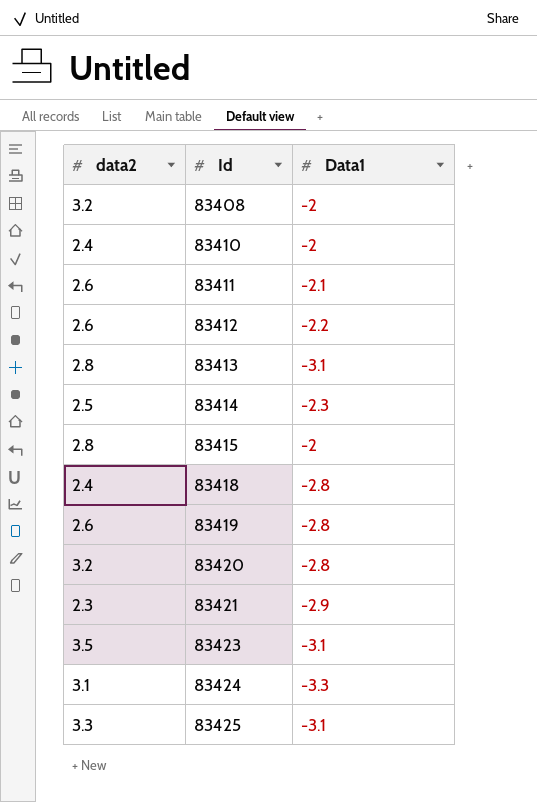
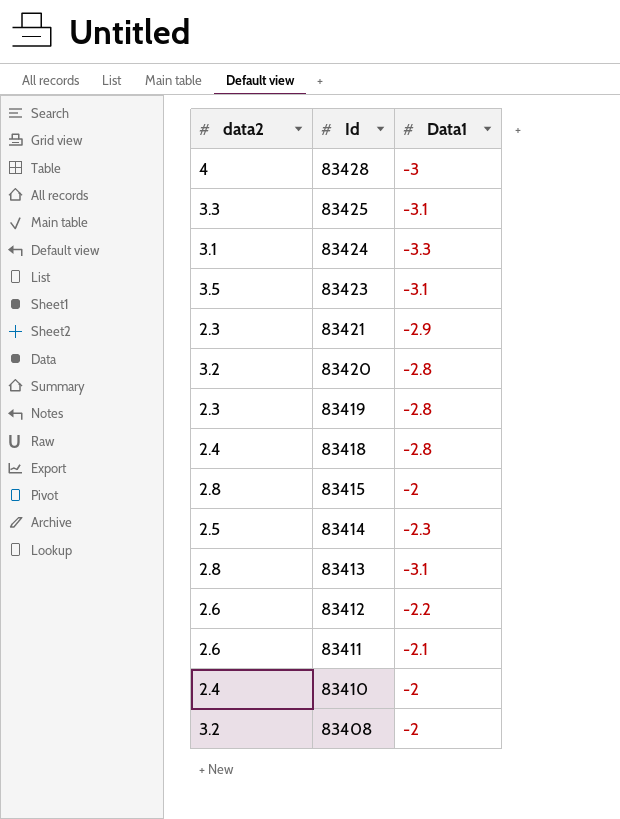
row order: Id ascending -> Id descending
row 83428: none -> 4 | -3
83419 | data2: 2.6 -> 2.3

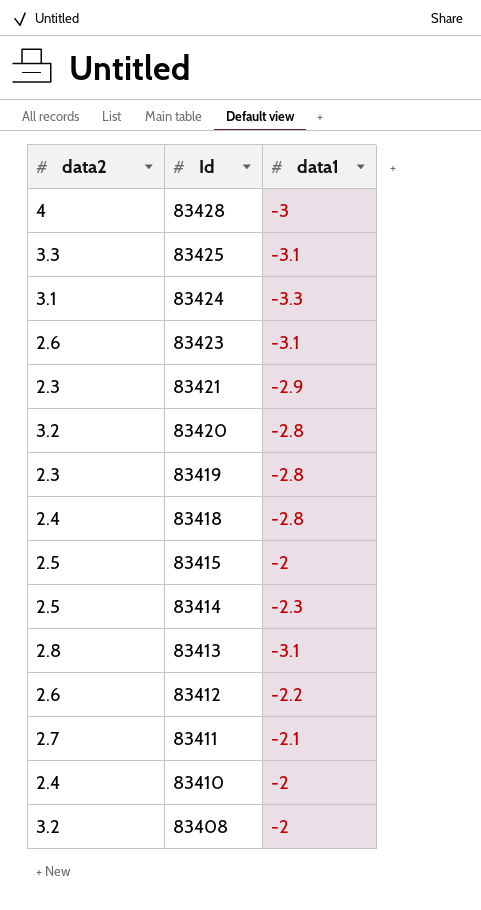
column name: Data1 -> data1
83423 | data2: 3.5 -> 2.6
83415 | data2: 2.8 -> 2.5
83411 | data2: 2.6 -> 2.7

